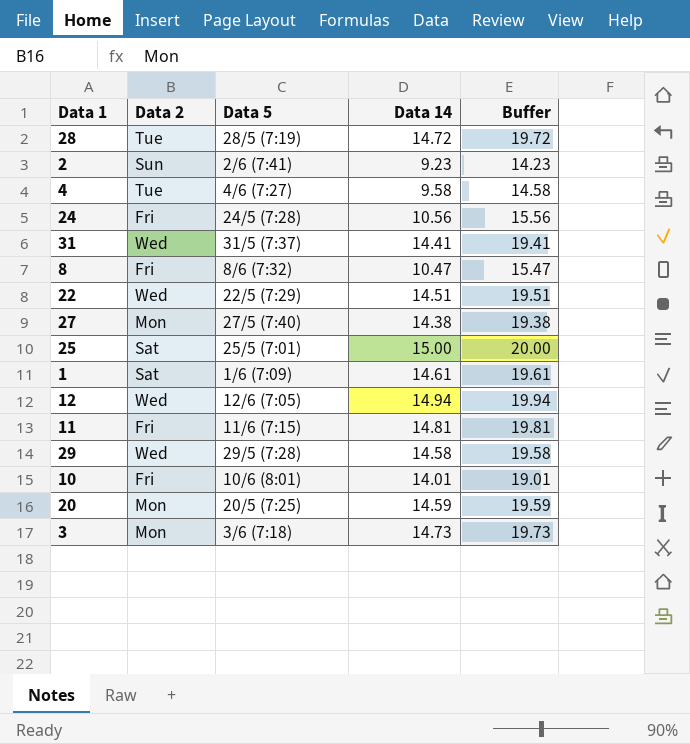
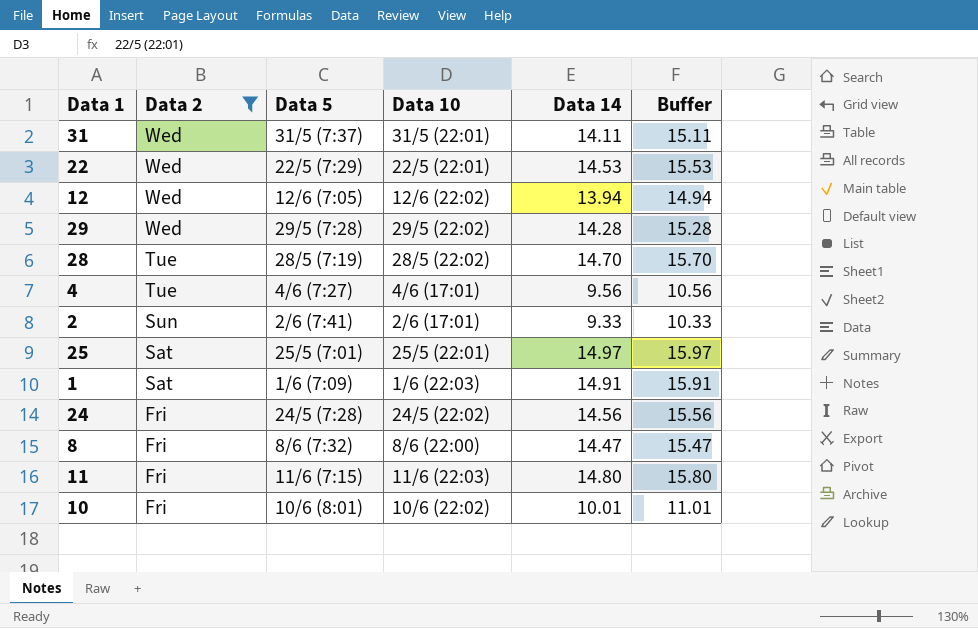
filter: none -> Data 2 != Mon
row order: none -> Data 2 descending
column Data 10 | position: none -> 4
column Buffer | formula: [Data 14] + 5 -> [Data 14] + 1
31 | Data 14: 14.41 -> 14.11
22 | Data 14: 14.51 -> 14.53
12 | Data 14: 14.94 -> 13.94
29 | Data 14: 14.58 -> 14.28
28 | Data 14: 14.72 -> 14.70
4 | Data 14: 9.58 -> 9.56
2 | Data 14: 9.23 -> 9.33
25 | Data 14: 15.00 -> 14.97
1 | Data 14: 14.61 -> 14.91
24 | Data 14: 10.56 -> 14.56
8 | Data 14: 10.47 -> 14.47
11 | Data 14: 14.81 -> 14.80
10 | Data 14: 14.01 -> 10.01

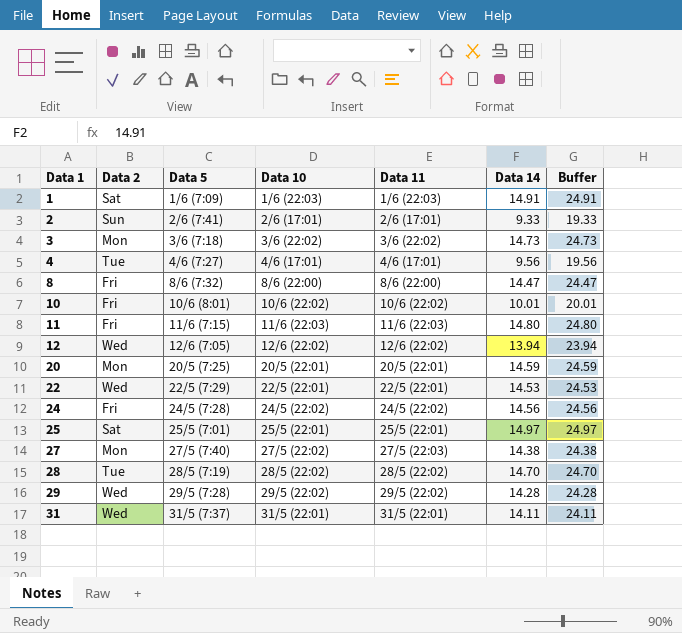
filter: Data 2 != Mon -> none
row order: Data 2 descending -> Data 1 ascending
column Data 11 | position: none -> 5
column Buffer | formula: [Data 14] + 1 -> [Data 14] + 10

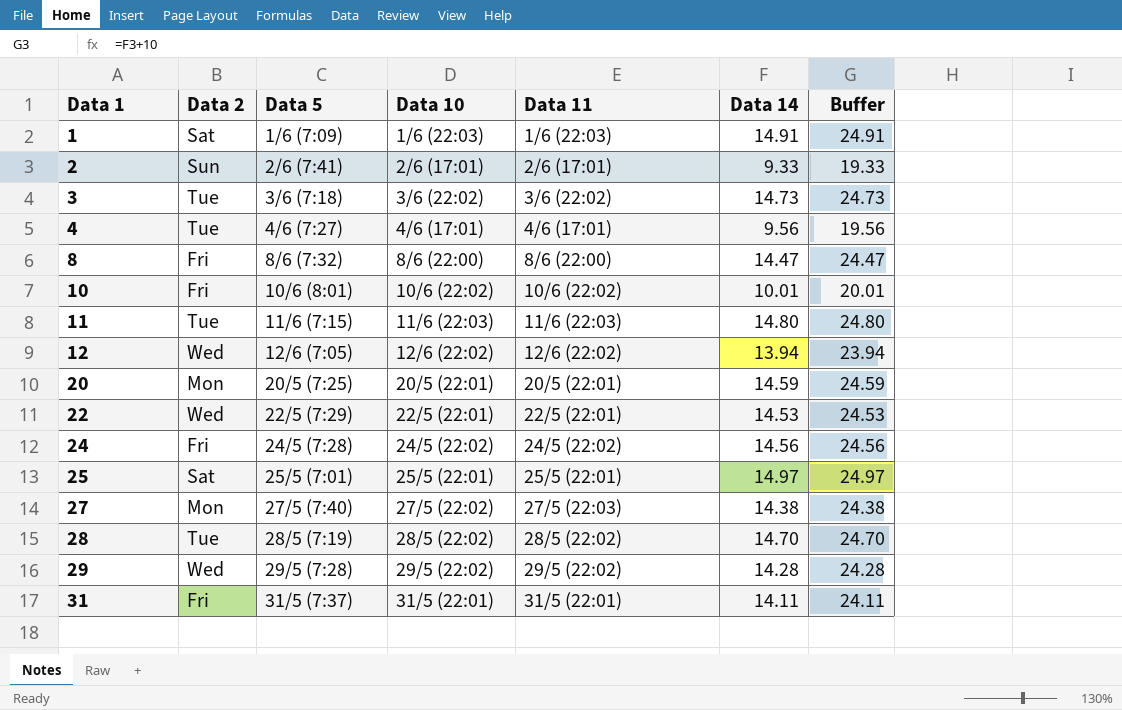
3 | Data 2: Mon -> Tue
11 | Data 2: Fri -> Tue
31 | Data 2: Wed -> Fri

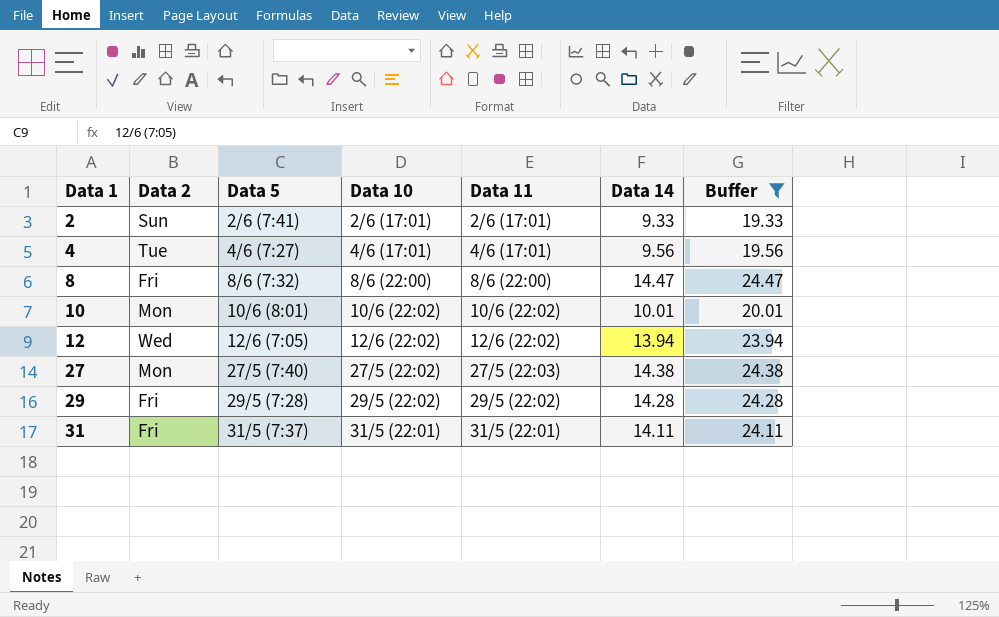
filter: none -> Buffer <= 24.47
10 | Data 2: Fri -> Mon
29 | Data 2: Wed -> Fri

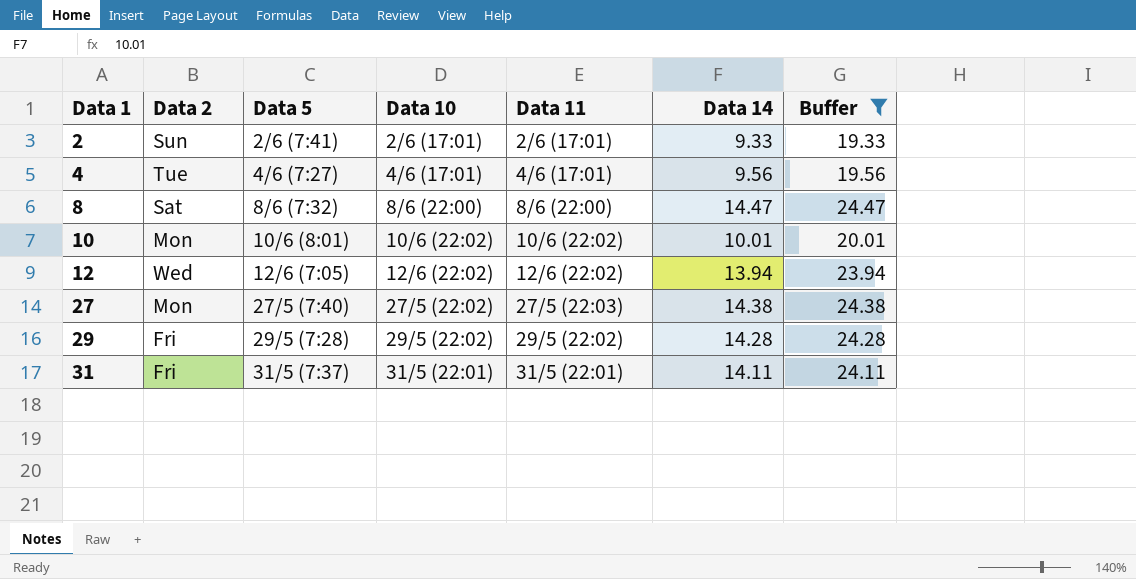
8 | Data 2: Fri -> Sat

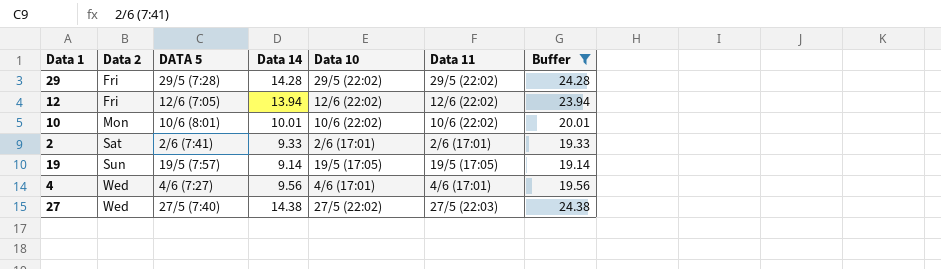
row order: Data 1 ascending -> Data 2 ascending
column name: Data 5 -> DATA 5
column Data 14 | position: 6 -> 4
row 8: Sat | 8/6 (7:32) | 8/6 (22:00) | 8/6 (22:00) | 14.47 | 24.47 -> none
row 31: Fri | 31/5 (7:37) | 31/5 (22:01) | 31/5 (22:01) | 14.11 | 24.11 -> none
12 | Data 2: Wed -> Fri
2 | Data 2: Sun -> Sat
row 19: none -> Sun | 19/5 (7:57) | 9.14 | 19/5 (17:05) | 19/5 (17:05) | 19.14
4 | Data 2: Tue -> Wed
27 | Data 2: Mon -> Wed

